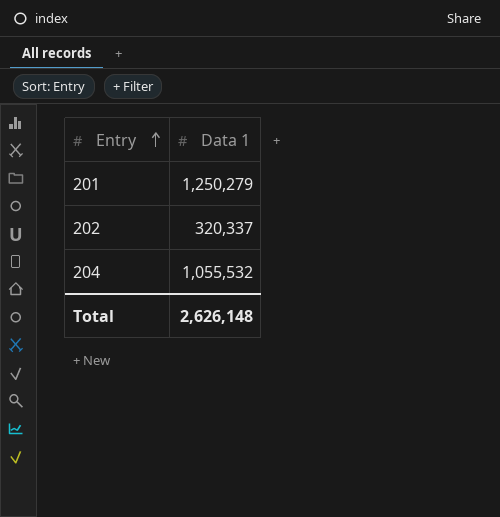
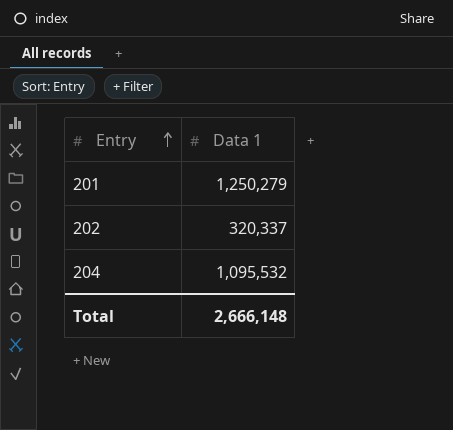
204 | Data 1: 1,055,532 -> 1,095,532
Total | Data 1: 2,626,148 -> 2,666,148

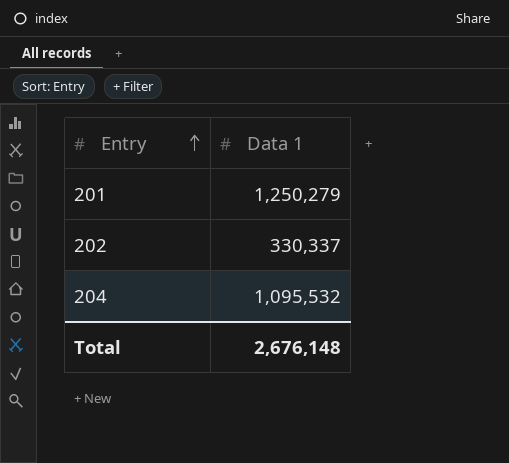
202 | Data 1: 320,337 -> 330,337
Total | Data 1: 2,666,148 -> 2,676,148

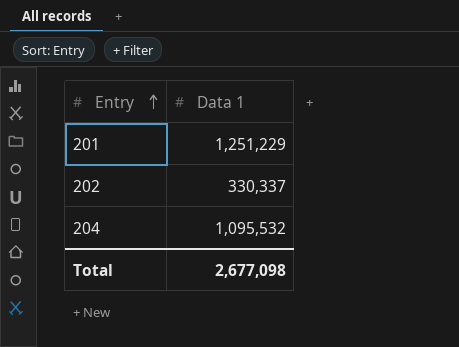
201 | Data 1: 1,250,279 -> 1,251,229
Total | Data 1: 2,676,148 -> 2,677,098

